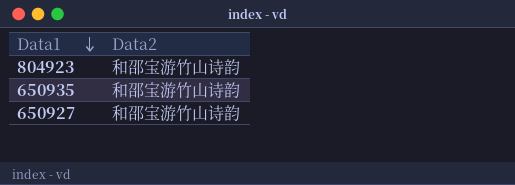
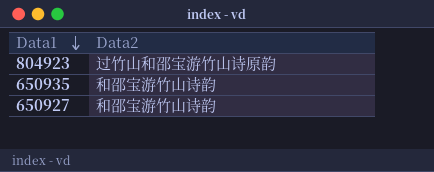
804923 | Data2: 和邵宝游竹山诗韵 -> 过竹山和邵宝游竹山诗原韵

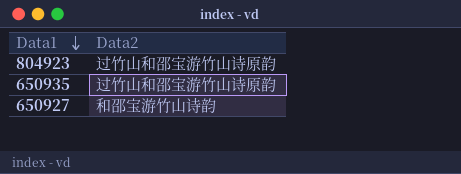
650935 | Data2: 和邵宝游竹山诗韵 -> 过竹山和邵宝游竹山诗原韵

